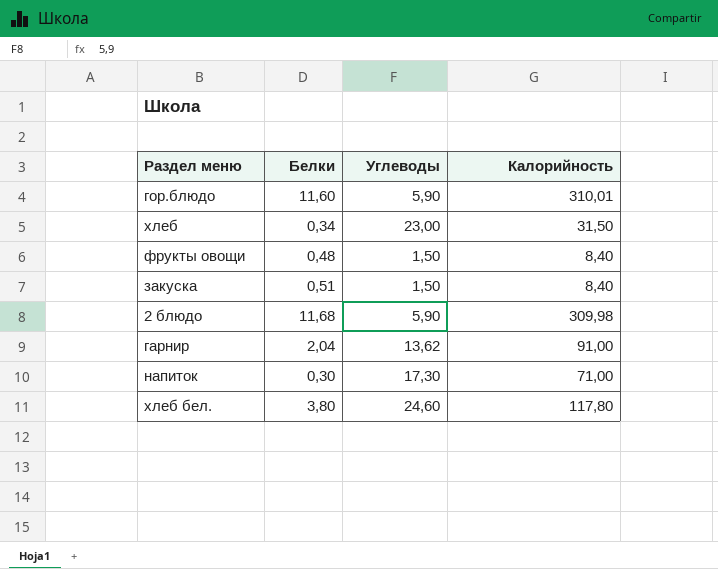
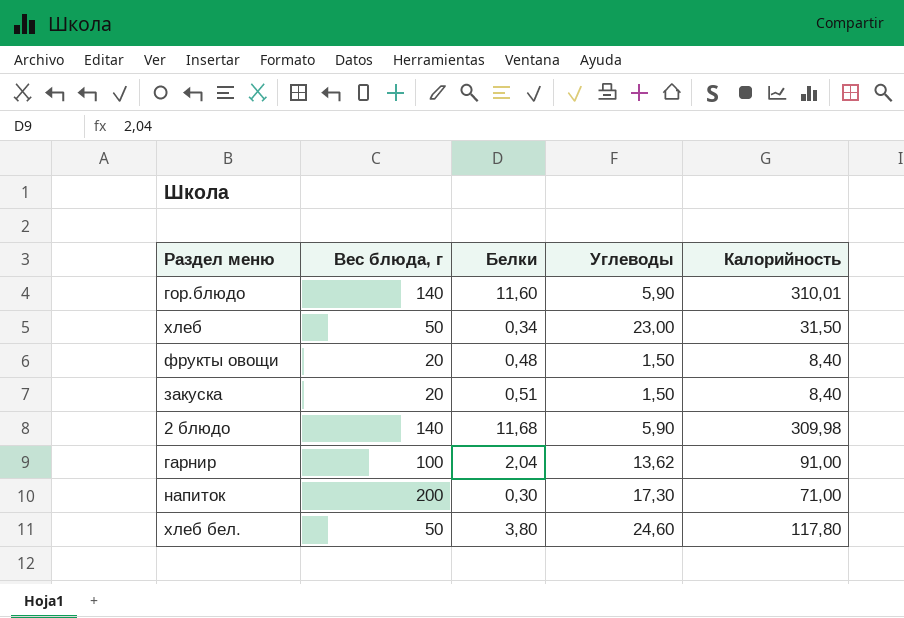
column Вес блюда, г | position: none -> 2

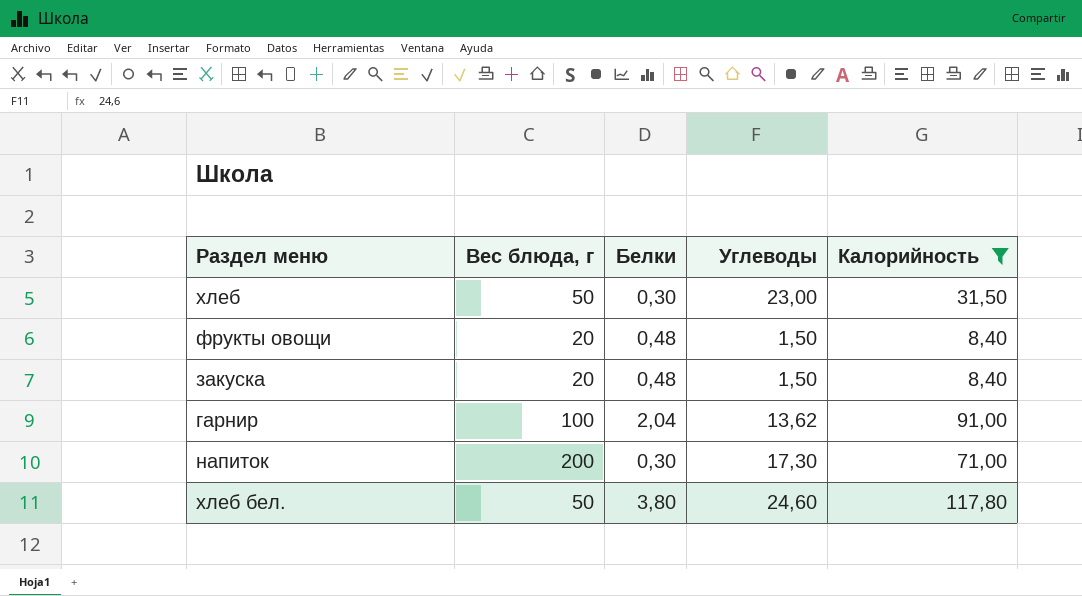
filter: none -> Калорийность <= 117,80
хлеб | Белки: 0,34 -> 0,30
закуска | Белки: 0,51 -> 0,48

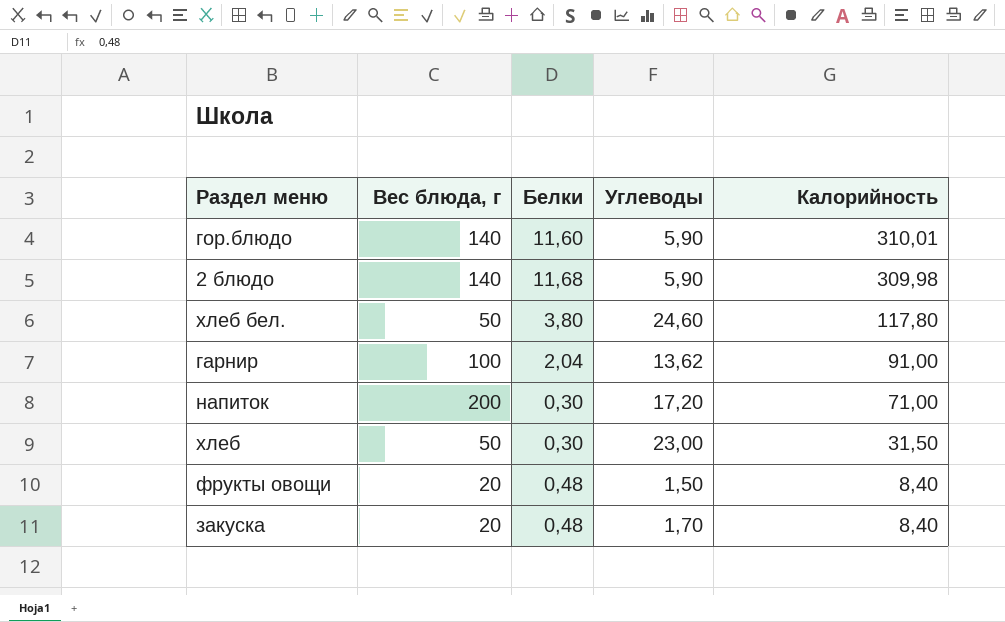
filter: Калорийность <= 117,80 -> none
row order: none -> Калорийность descending
напиток | Углеводы: 17,30 -> 17,20
закуска | Углеводы: 1,50 -> 1,70

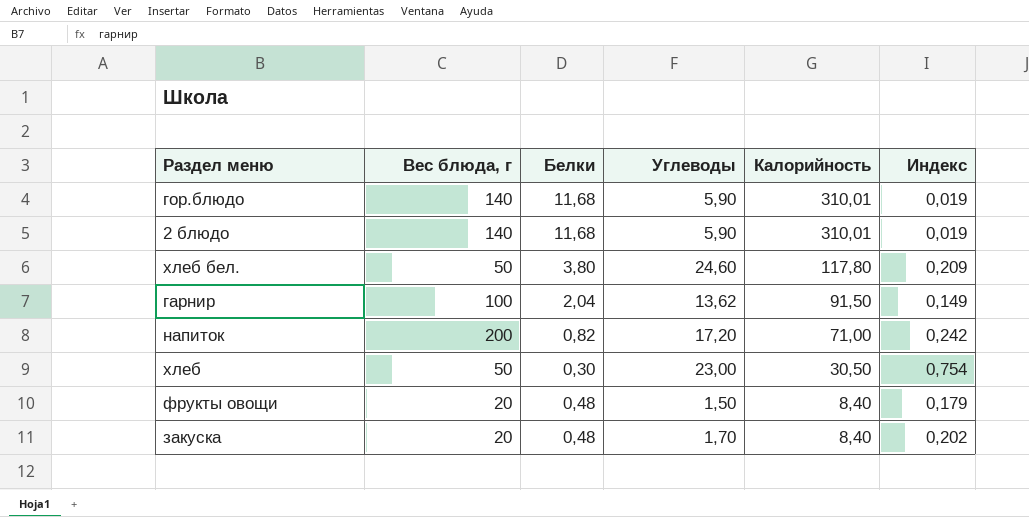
column Индекс | formula: none -> [Углеводы] / [Калорийность]
гор.блюдо | Белки: 11,60 -> 11,68
2 блюдо | Калорийность: 309,98 -> 310,01
гарнир | Калорийность: 91,00 -> 91,50
напиток | Белки: 0,30 -> 0,82
хлеб | Калорийность: 31,50 -> 30,50

